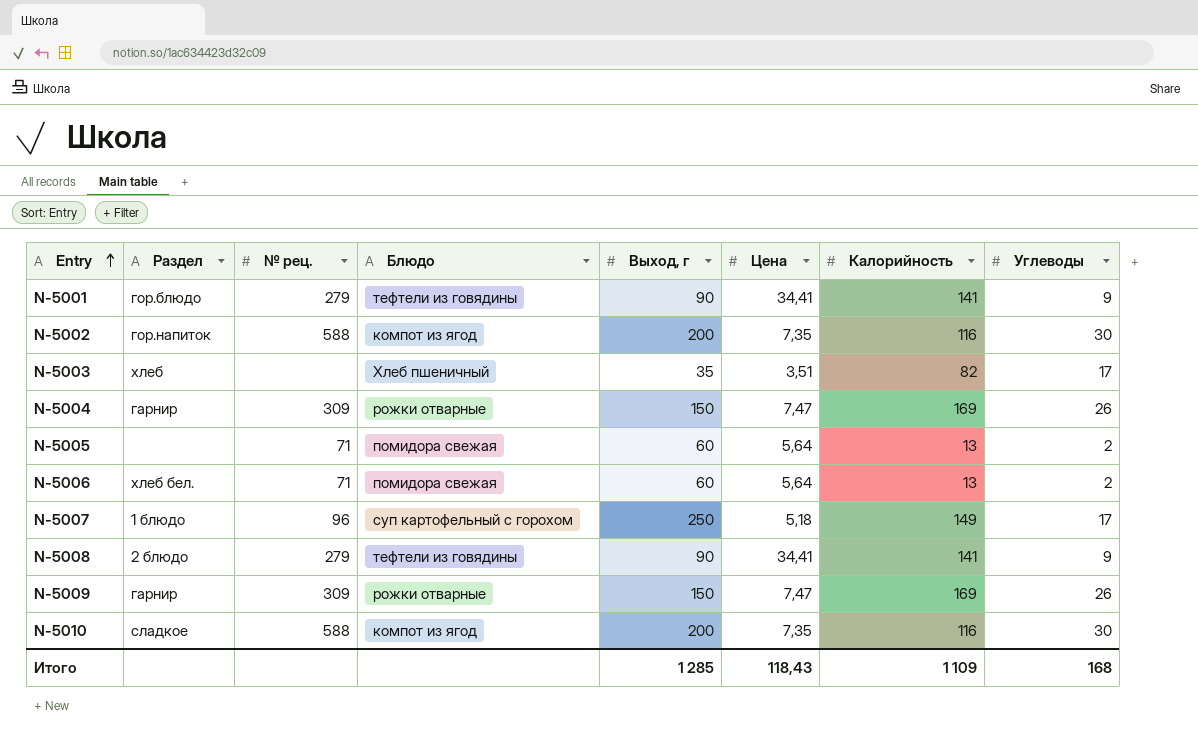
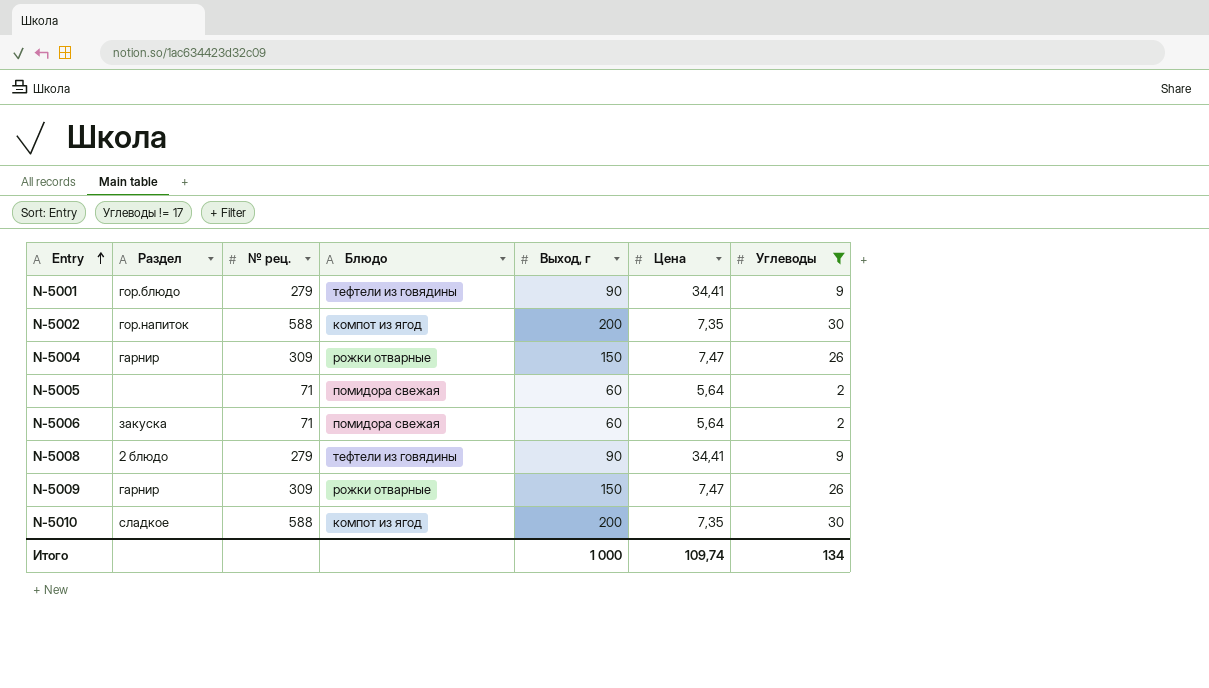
filter: none -> Углеводы != 17
column Калорийность | position: 7 -> none
N-5006 | Раздел: хлеб бел. -> закуска
Итого | Выход, г: 1 285 -> 1 000
Итого | Цена: 118,43 -> 109,74
Итого | Углеводы: 168 -> 134

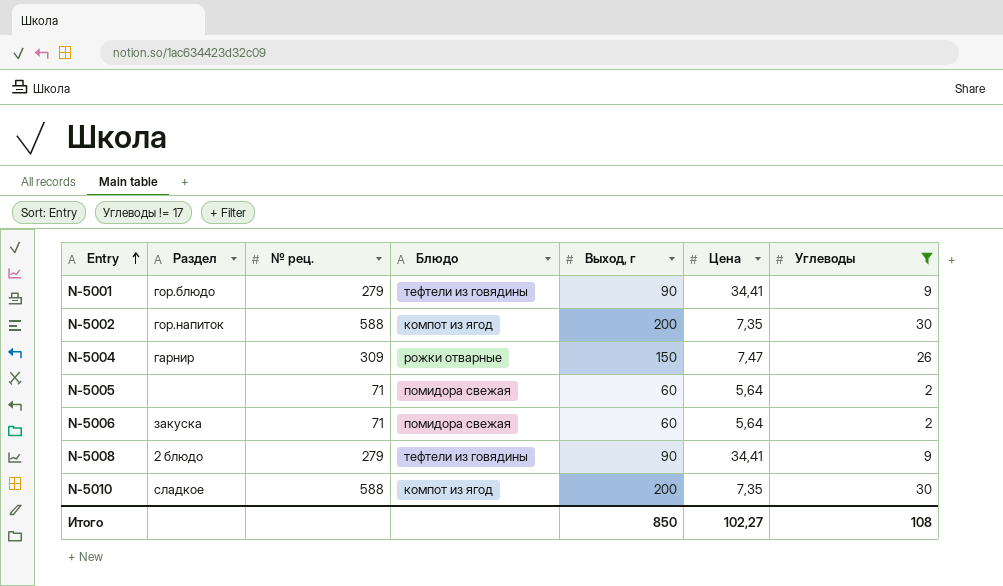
row N-5009: гарнир | 309 | рожки отварные | 150 | 7,47 | 26 -> none
Итого | Выход, г: 1 000 -> 850
Итого | Цена: 109,74 -> 102,27
Итого | Углеводы: 134 -> 108

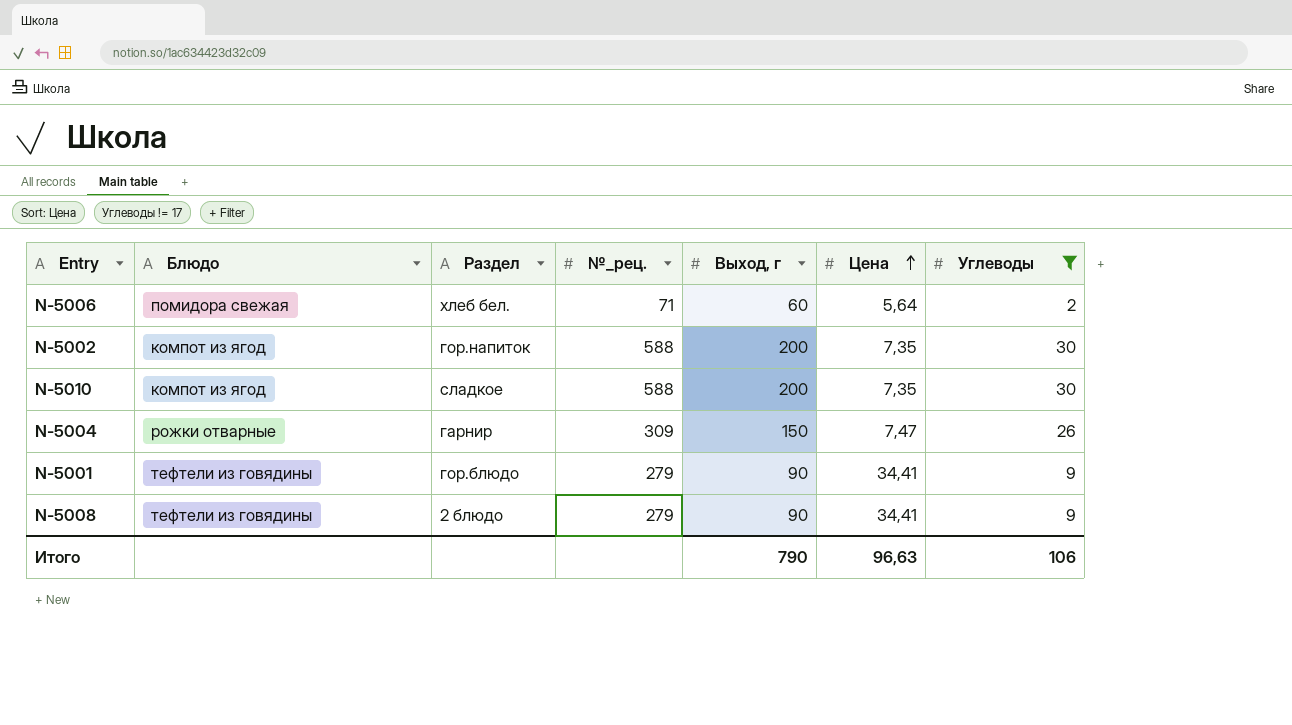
row order: Entry ascending -> Цена ascending
column Блюдо | position: 4 -> 2
column name: № рец. -> №_рец.
row N-5005: none | 71 | помидора свежая | 60 | 5,64 | 2 -> none
N-5006 | Раздел: закуска -> хлеб бел.
Итого | Выход, г: 850 -> 790
Итого | Цена: 102,27 -> 96,63
Итого | Углеводы: 108 -> 106

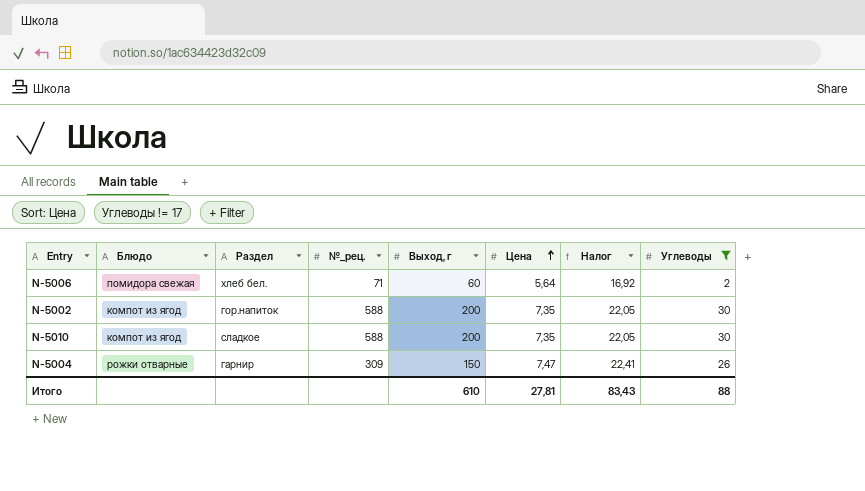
column Налог | formula: none -> [Цена] * 3
row N-5001: тефтели из говядины | гор.блюдо | 279 | 90 | 34,41 | 9 -> none
row N-5008: тефтели из говядины | 2 блюдо | 279 | 90 | 34,41 | 9 -> none
Итого | Выход, г: 790 -> 610
Итого | Цена: 96,63 -> 27,81
Итого | Углеводы: 106 -> 88

